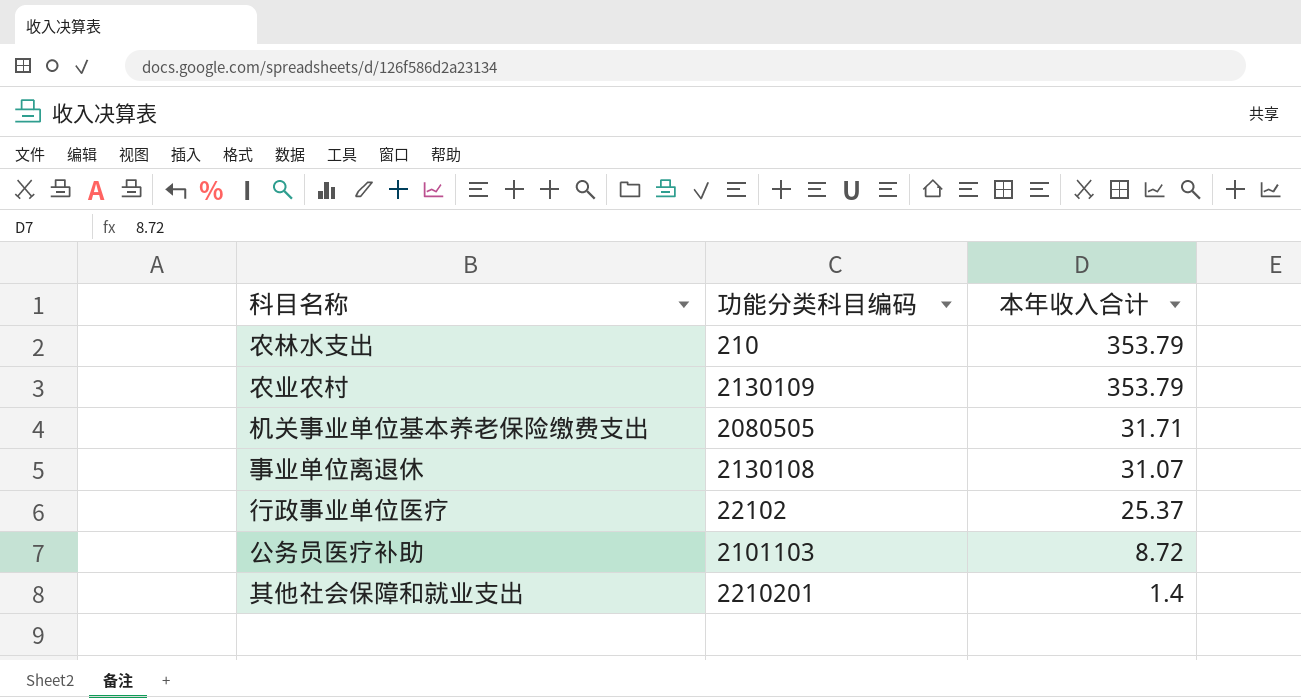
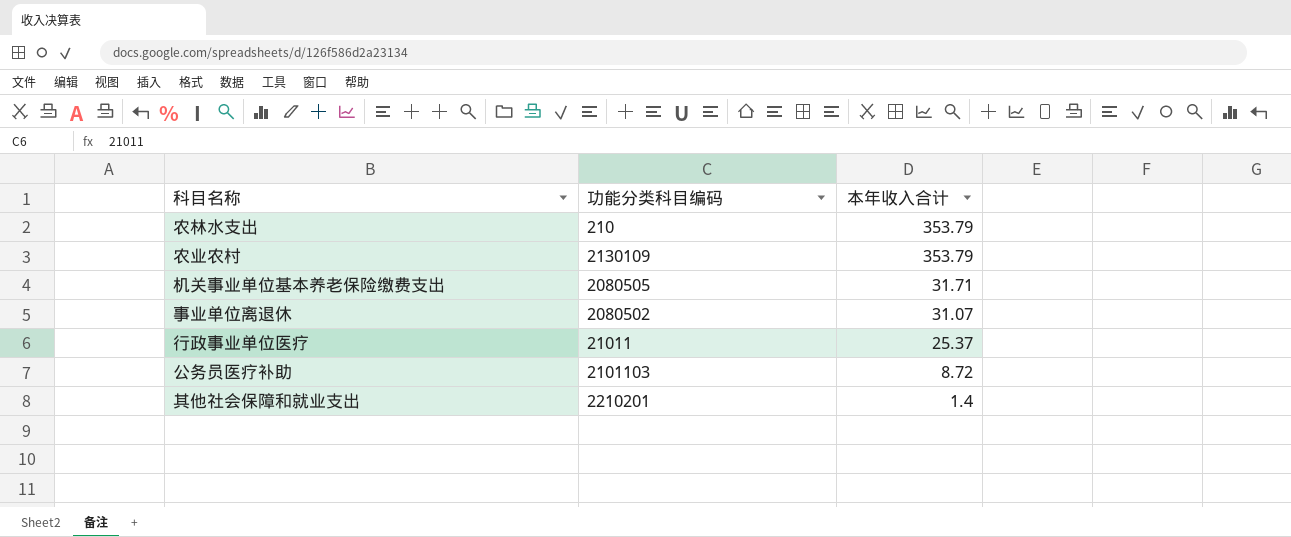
事业单位离退休 | 功能分类科目编码: 2130108 -> 2080502
行政事业单位医疗 | 功能分类科目编码: 22102 -> 21011

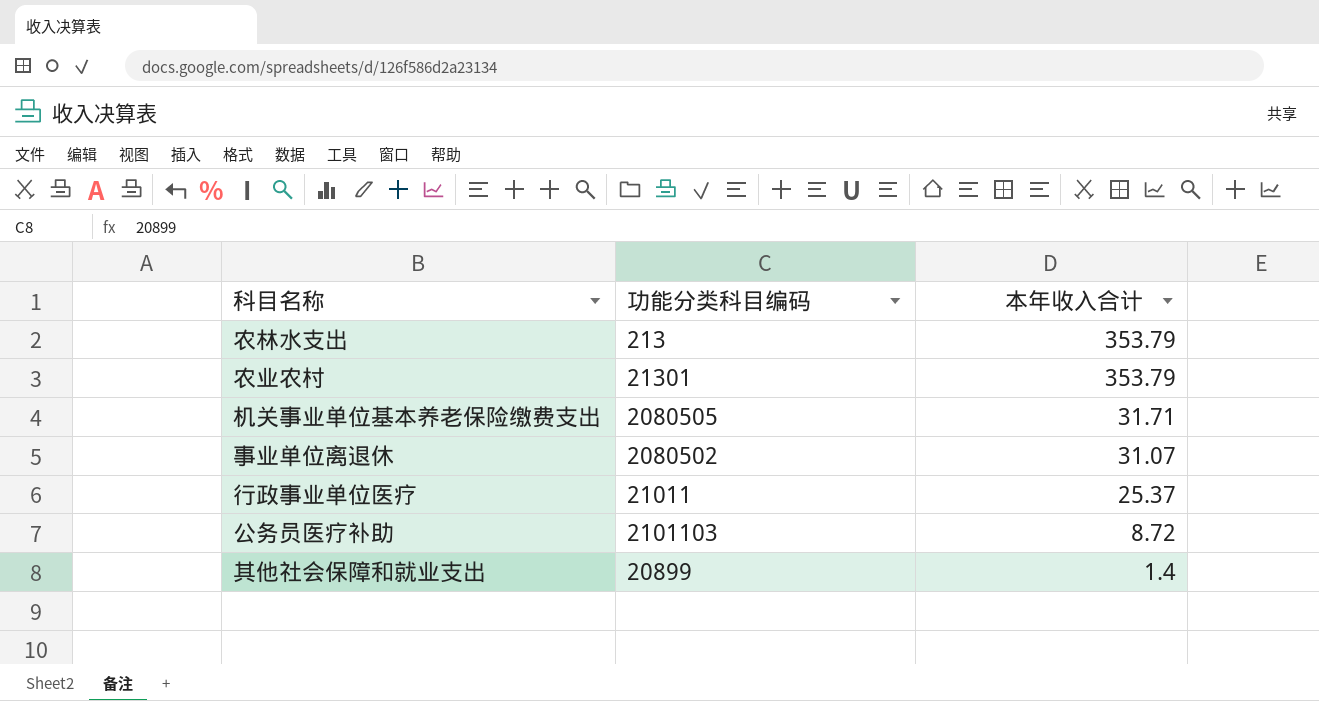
农林水支出 | 功能分类科目编码: 210 -> 213
农业农村 | 功能分类科目编码: 2130109 -> 21301
其他社会保障和就业支出 | 功能分类科目编码: 2210201 -> 20899

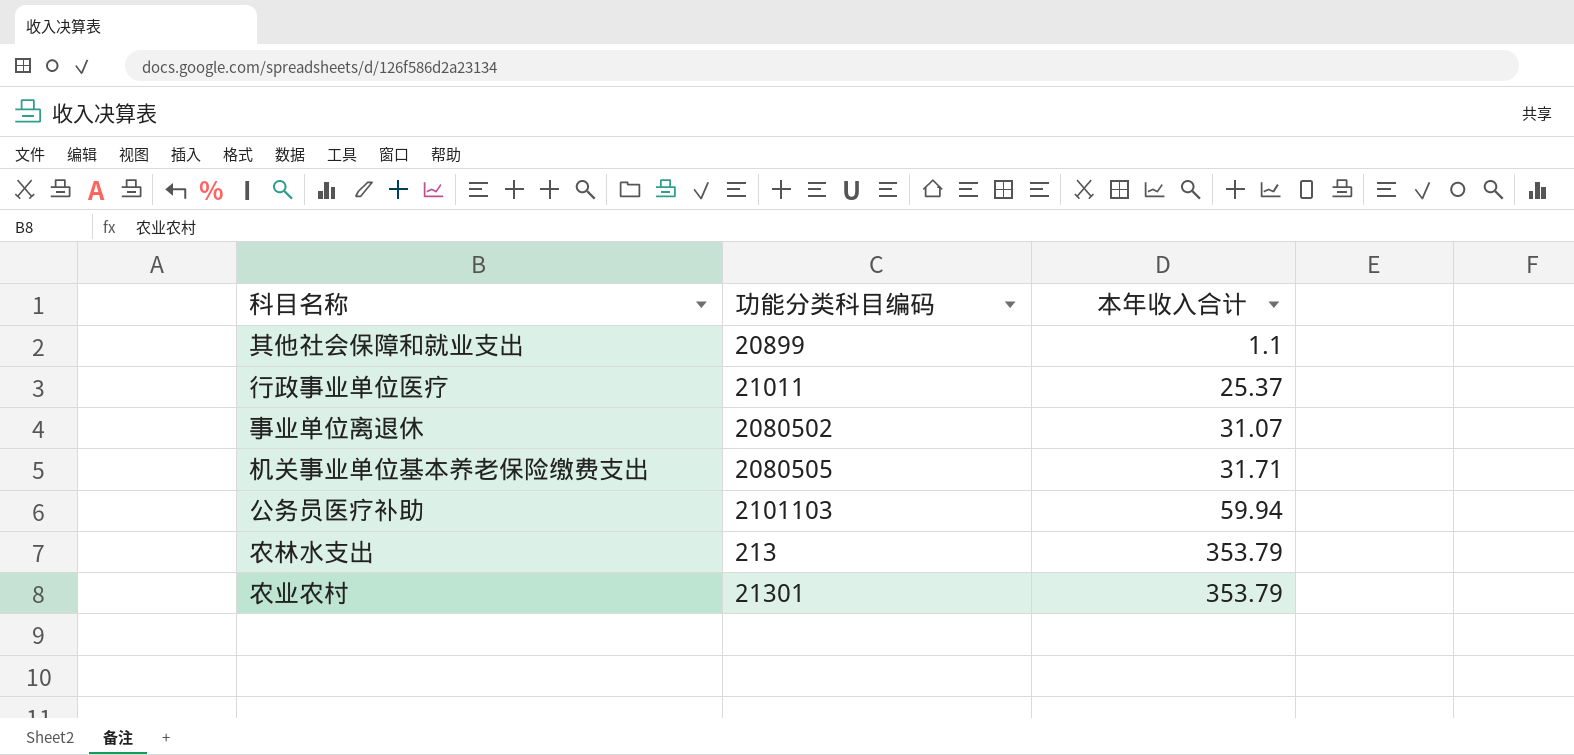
row order: 本年收入合计 descending -> 本年收入合计 ascending
其他社会保障和就业支出 | 本年收入合计: 1.4 -> 1.1
公务员医疗补助 | 本年收入合计: 8.72 -> 59.94

